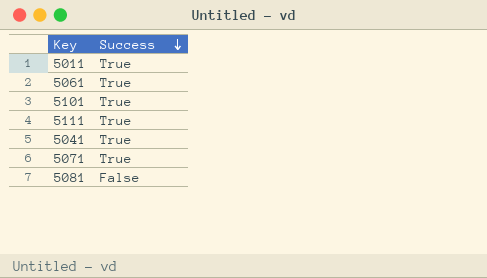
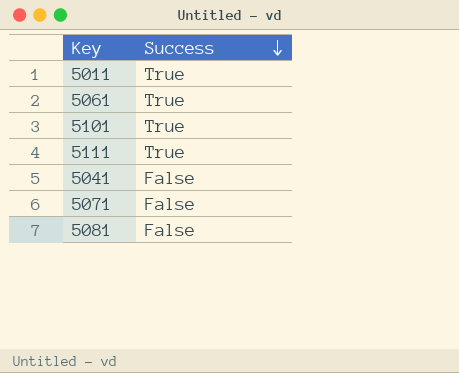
5041 | Success: True -> False
5071 | Success: True -> False

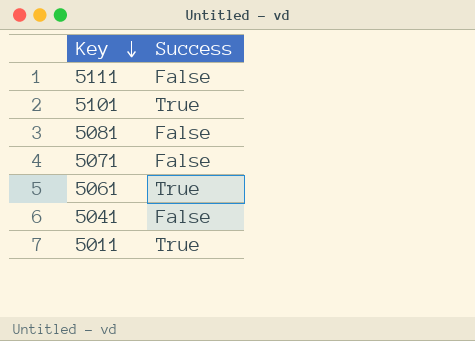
row order: Success descending -> Key descending
5111 | Success: True -> False

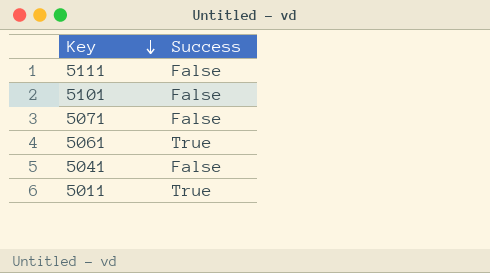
row 5081: False -> none
5101 | Success: True -> False

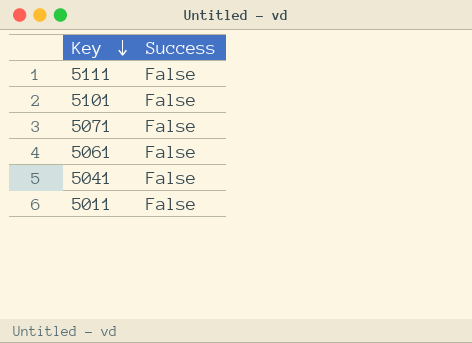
5061 | Success: True -> False
5011 | Success: True -> False

